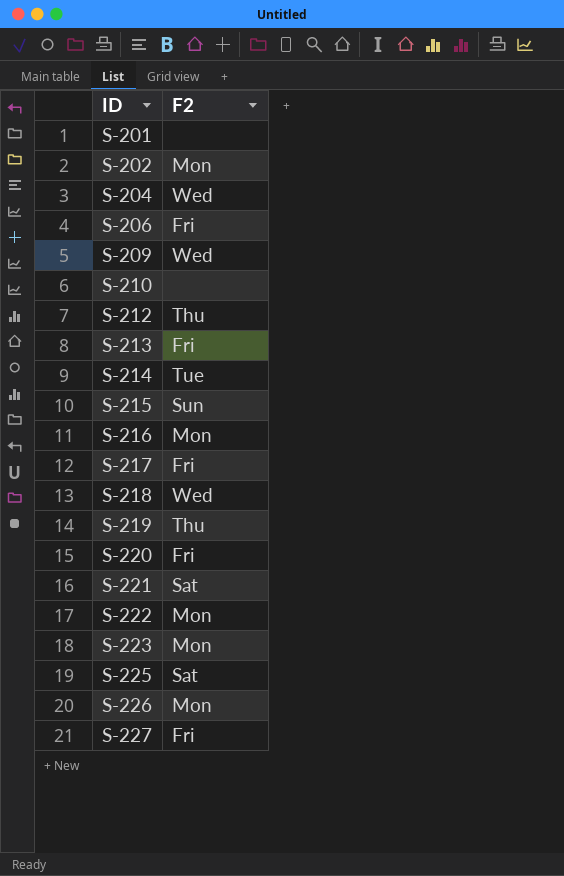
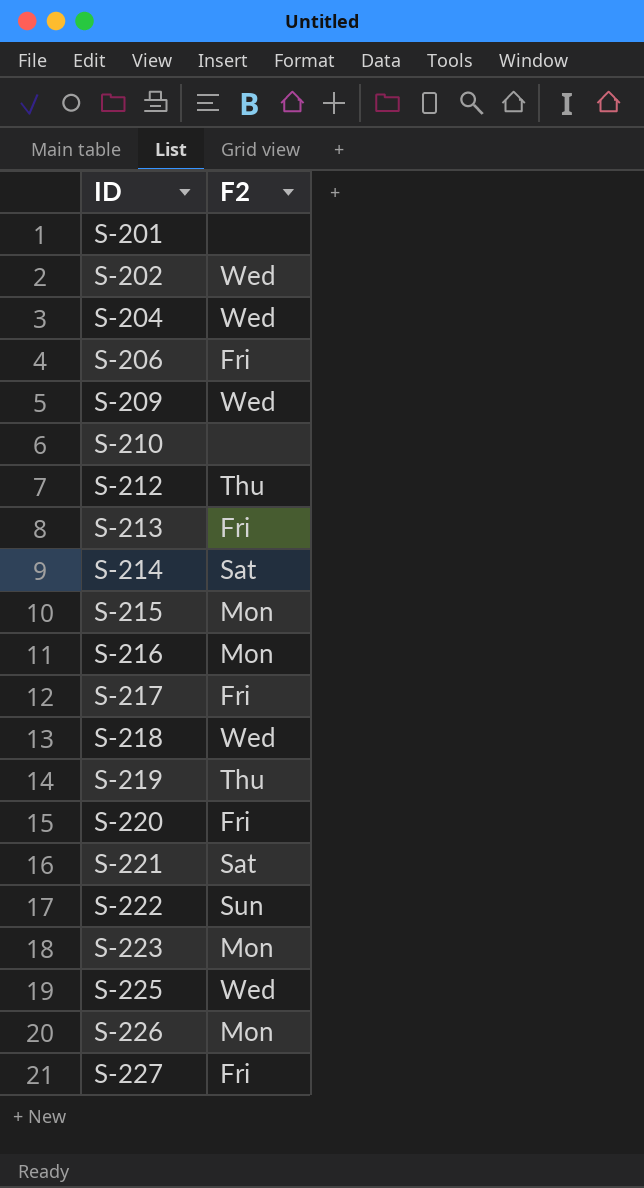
S-202 | F2: Mon -> Wed
S-214 | F2: Tue -> Sat
S-215 | F2: Sun -> Mon
S-222 | F2: Mon -> Sun
S-225 | F2: Sat -> Wed

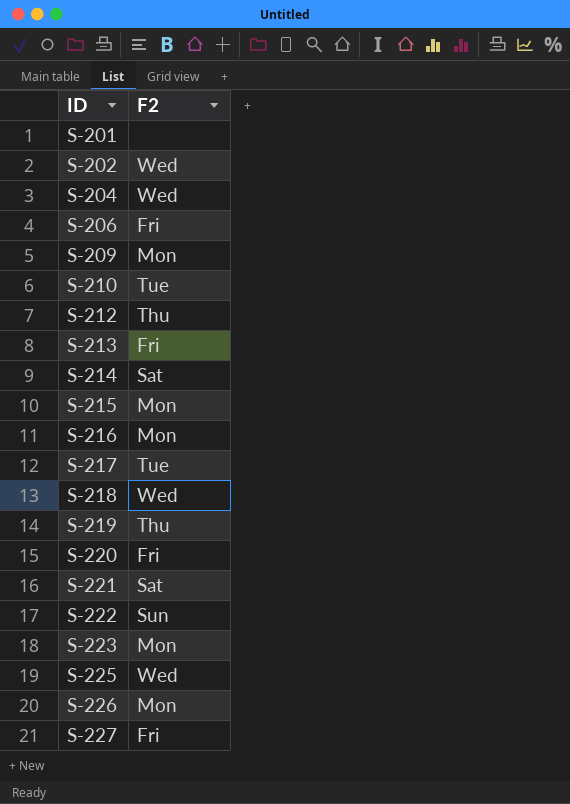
S-209 | F2: Wed -> Mon
S-210 | F2: none -> Tue
S-217 | F2: Fri -> Tue

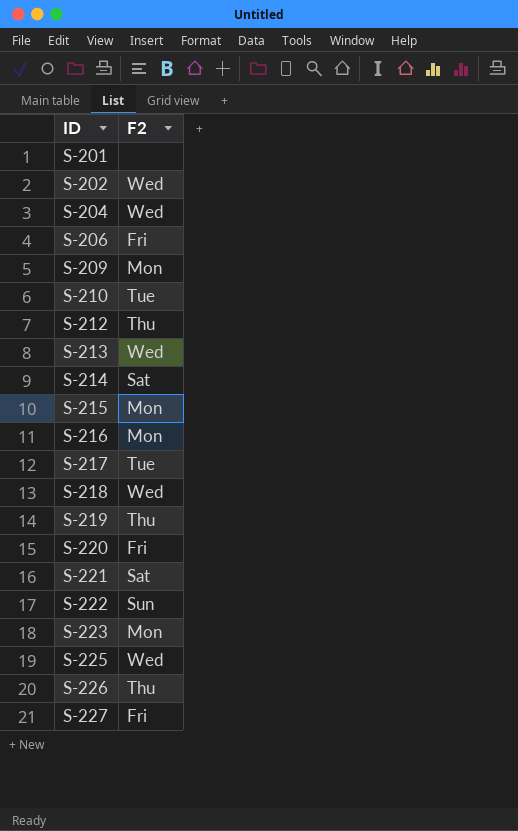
S-213 | F2: Fri -> Wed
S-226 | F2: Mon -> Thu

